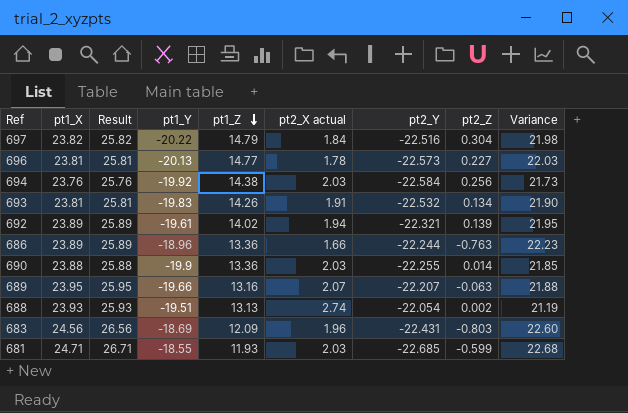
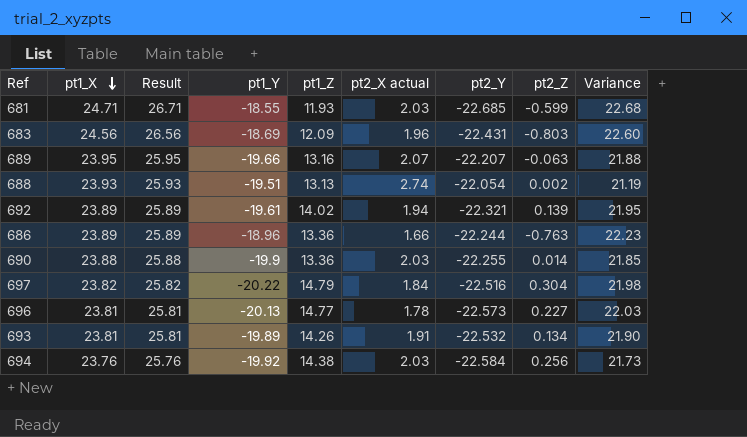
row order: pt1_Z descending -> pt1_X descending
693 | pt1_Y: -19.83 -> -19.89

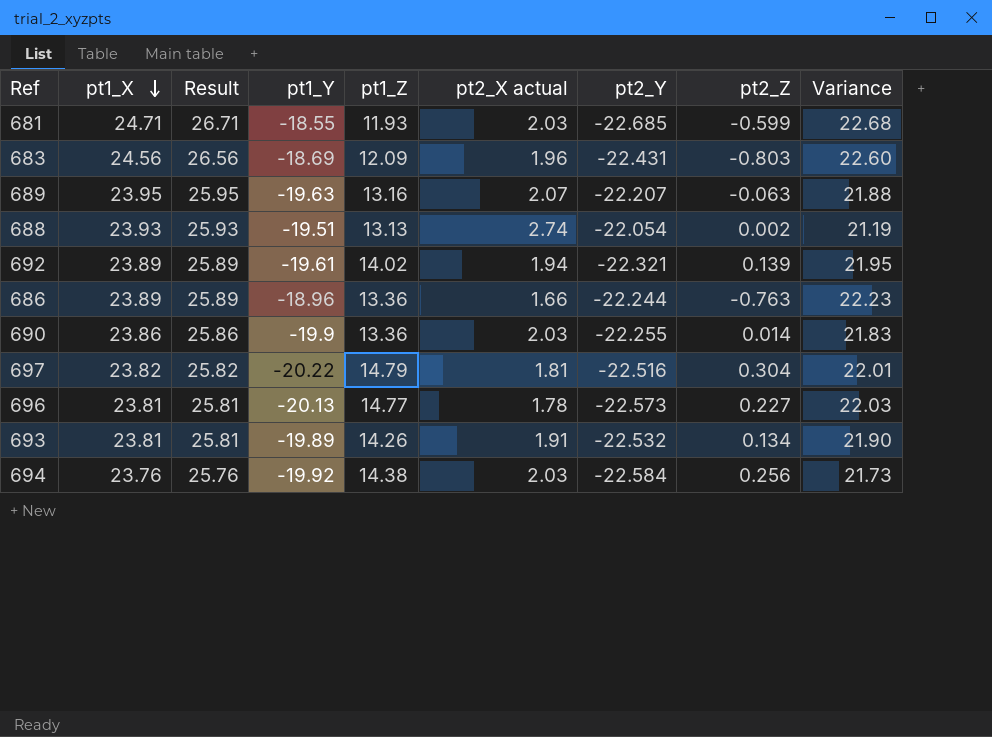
689 | pt1_Y: -19.66 -> -19.63
690 | pt1_X: 23.88 -> 23.86
690 | Result: 25.88 -> 25.86
690 | Variance: 21.85 -> 21.83
697 | pt2_X actual: 1.84 -> 1.81
697 | Variance: 21.98 -> 22.01

